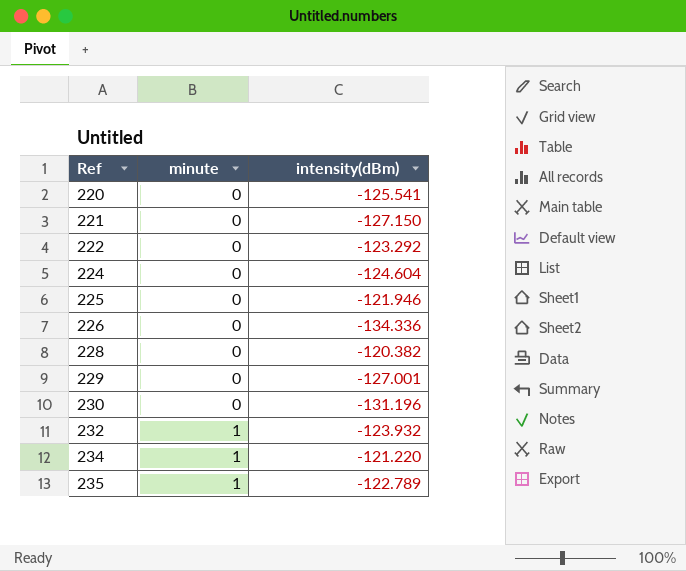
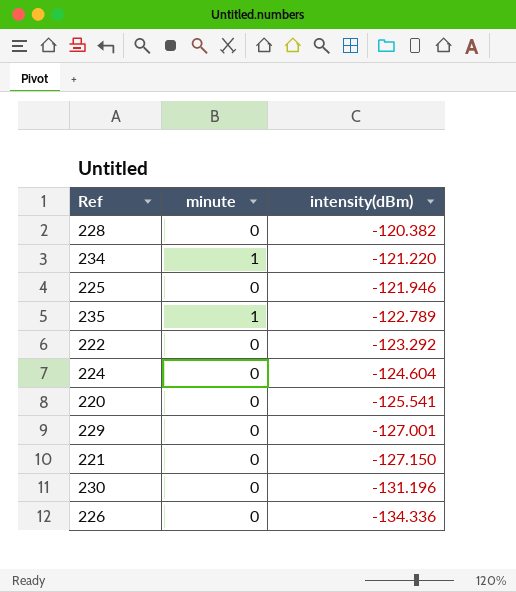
row order: Ref ascending -> intensity(dBm) descending
row 232: 1 | -123.932 -> none

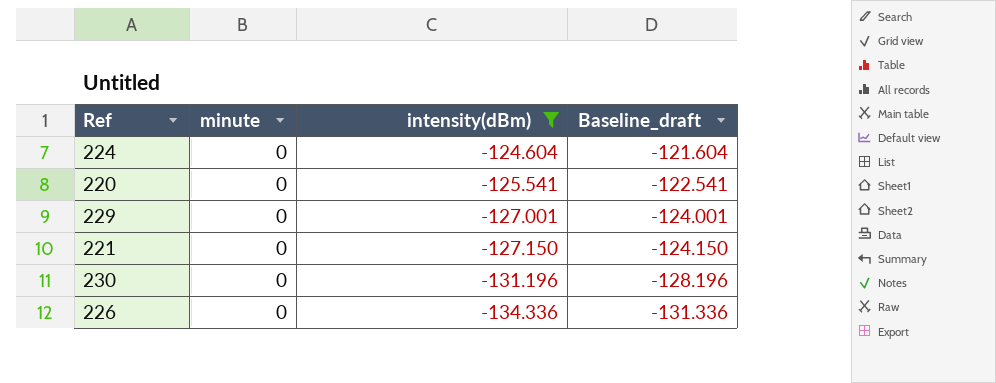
filter: none -> intensity(dBm) <= -124.604
column Baseline_draft | formula: none -> [intensity(dBm)] + 3

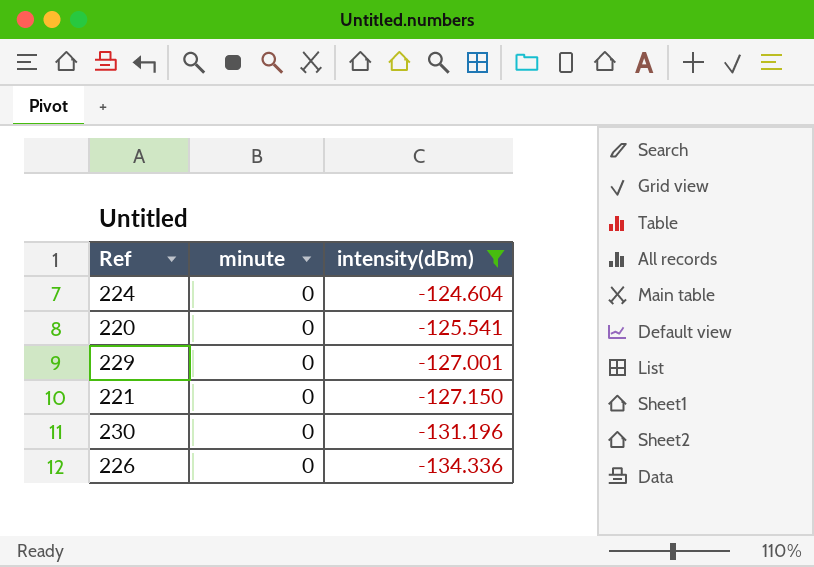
column Baseline_draft | formula: [intensity(dBm)] + 3 -> none

